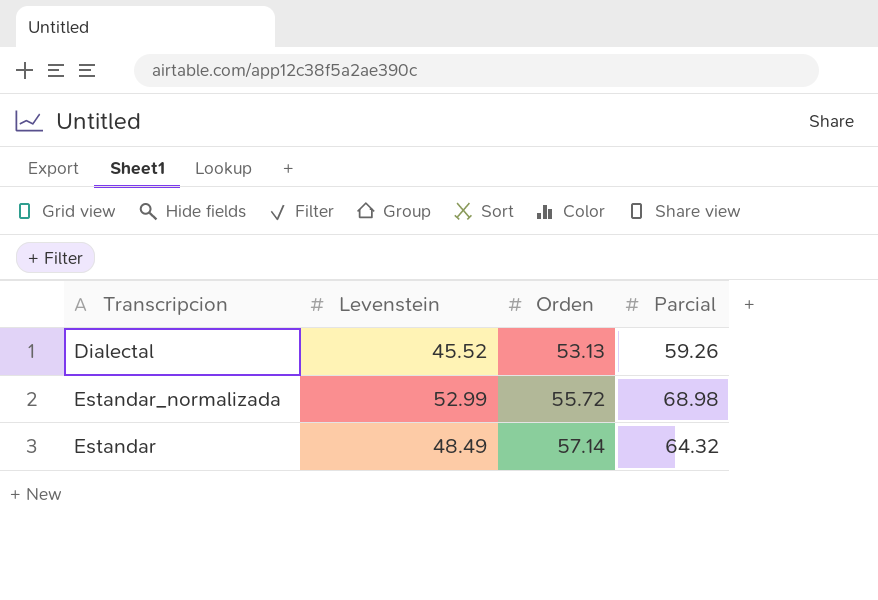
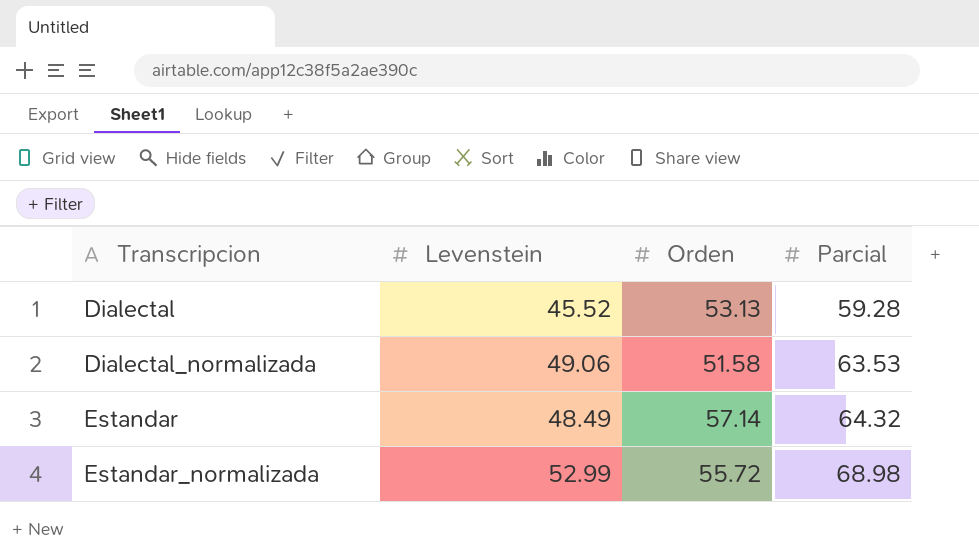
row order: Orden ascending -> Transcripcion ascending
Dialectal | Parcial: 59.26 -> 59.28
row Dialectal_normalizada: none -> 49.06 | 51.58 | 63.53

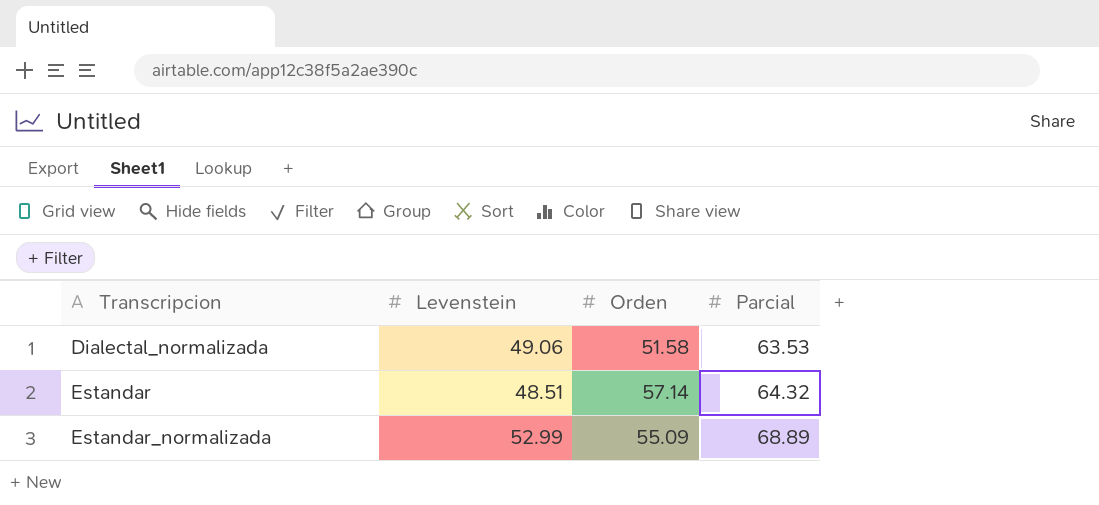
row Dialectal: 45.52 | 53.13 | 59.28 -> none
Estandar | Levenstein: 48.49 -> 48.51
Estandar_normalizada | Orden: 55.72 -> 55.09
Estandar_normalizada | Parcial: 68.98 -> 68.89

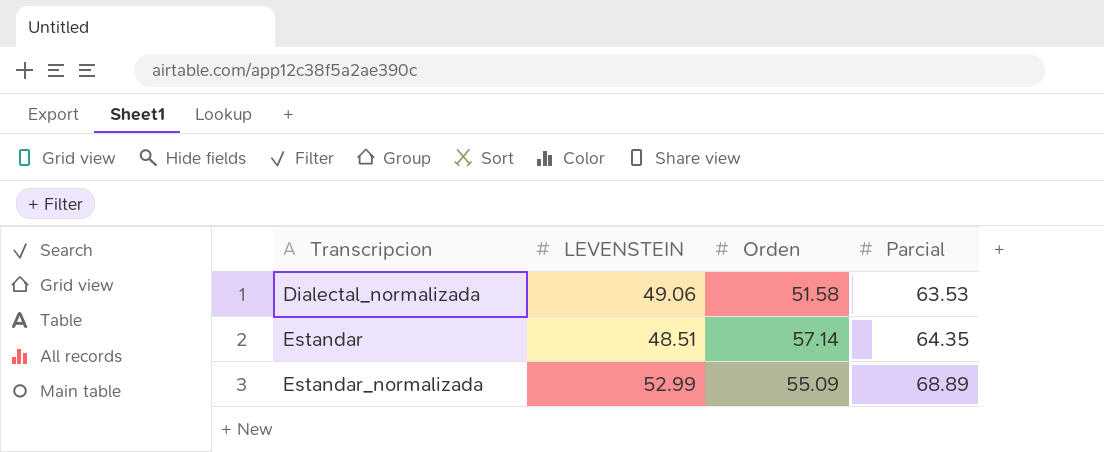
column name: Levenstein -> LEVENSTEIN
Estandar | Parcial: 64.32 -> 64.35

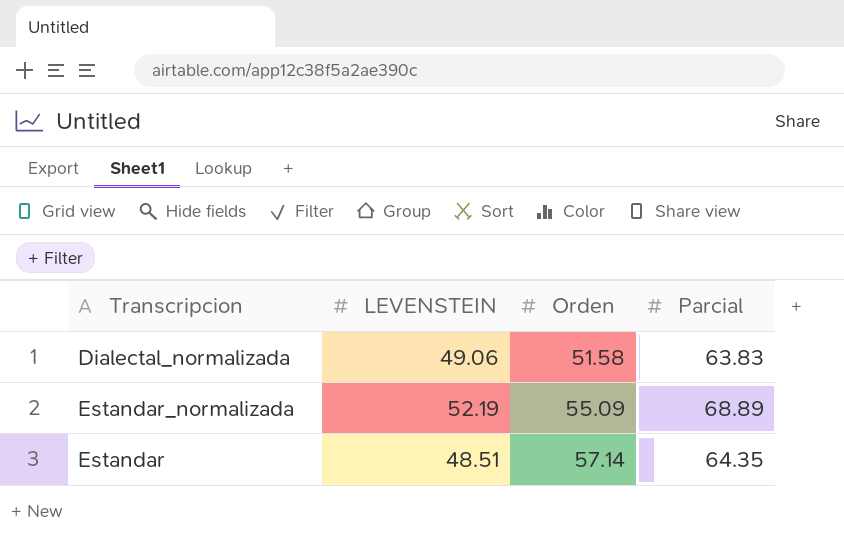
row order: Transcripcion ascending -> Orden ascending
Dialectal_normalizada | Parcial: 63.53 -> 63.83
Estandar_normalizada | LEVENSTEIN: 52.99 -> 52.19

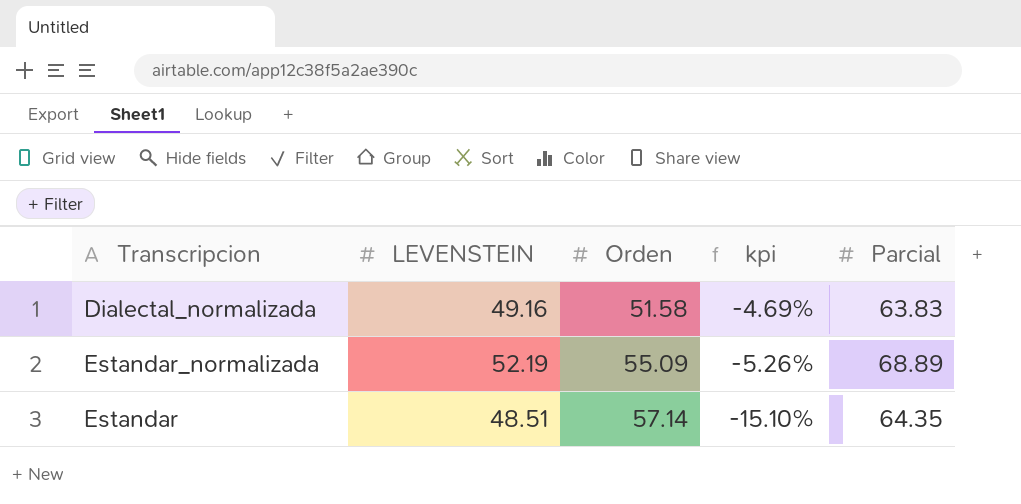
column kpi | formula: none -> ([LEVENSTEIN] - [Orden]) / [Orden]
Dialectal_normalizada | LEVENSTEIN: 49.06 -> 49.16

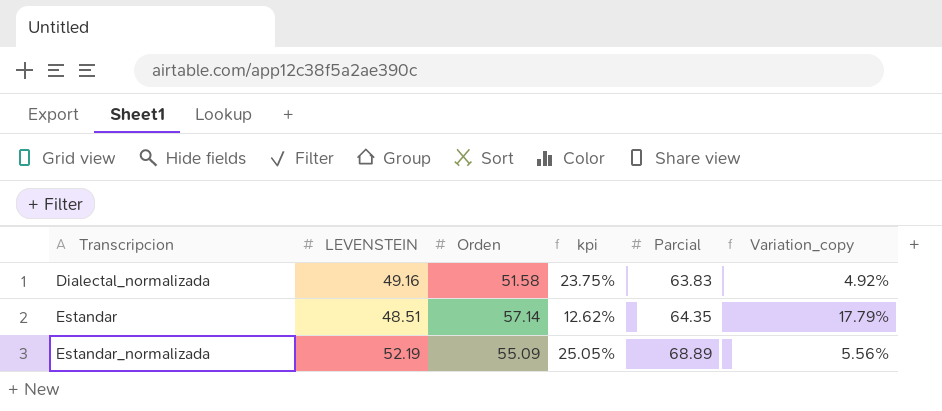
row order: Orden ascending -> Transcripcion ascending
column kpi | formula: ([LEVENSTEIN] - [Orden]) / [Orden] -> ([Parcial] - [Orden]) / [Orden]
column Variation_copy | formula: none -> ([Orden] - [LEVENSTEIN]) / [LEVENSTEIN]

